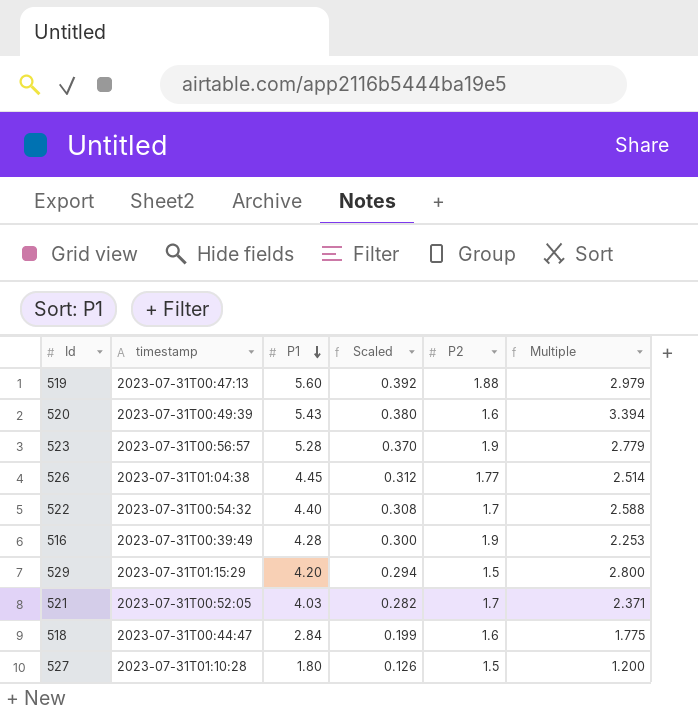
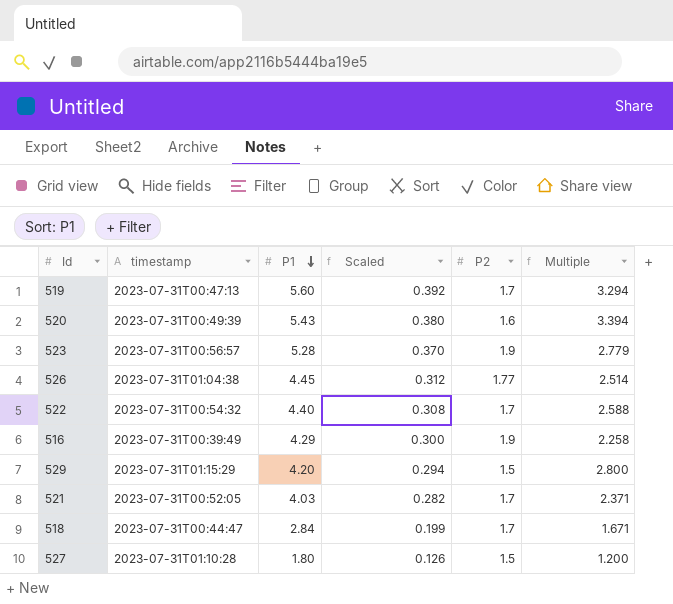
519 | P2: 1.88 -> 1.7
519 | Multiple: 2.979 -> 3.294
516 | P1: 4.28 -> 4.29
516 | Multiple: 2.253 -> 2.258
518 | P2: 1.6 -> 1.7
518 | Multiple: 1.775 -> 1.671

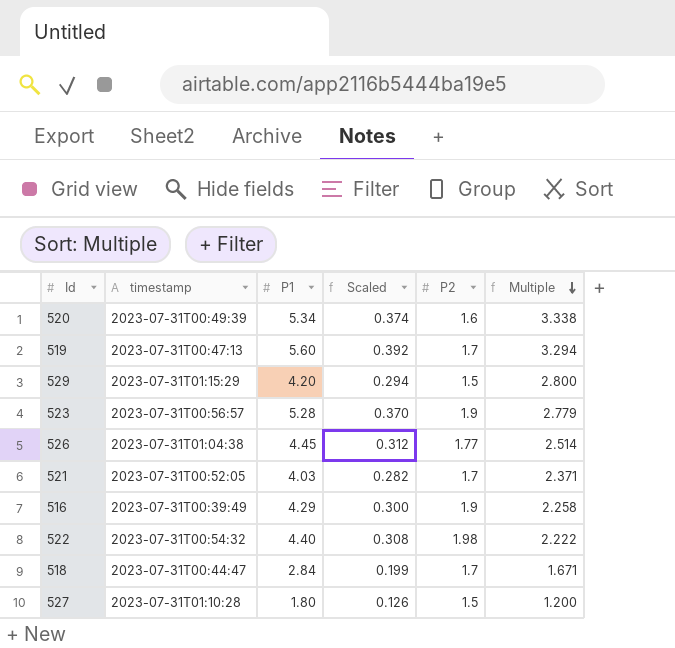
row order: P1 descending -> Multiple descending
520 | P1: 5.43 -> 5.34
520 | Scaled: 0.380 -> 0.374
520 | Multiple: 3.394 -> 3.338
522 | P2: 1.7 -> 1.98
522 | Multiple: 2.588 -> 2.222

